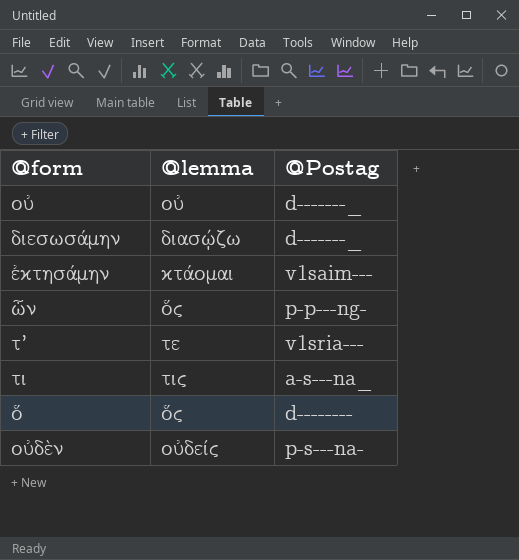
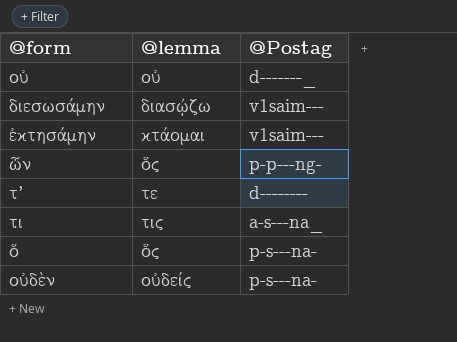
διεσωσάμην | @Postag: d-------_ -> v1saim---
τʼ | @Postag: v1sria--- -> d--------
ὅ | @Postag: d-------- -> p-s---na-

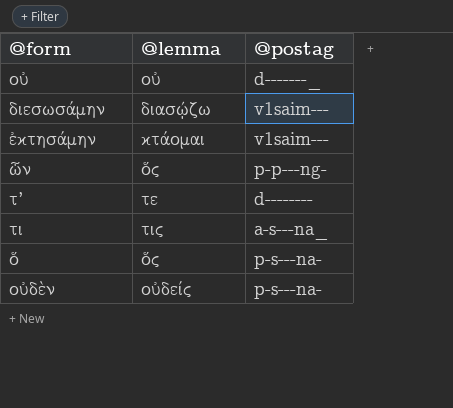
column name: @Postag -> @postag

